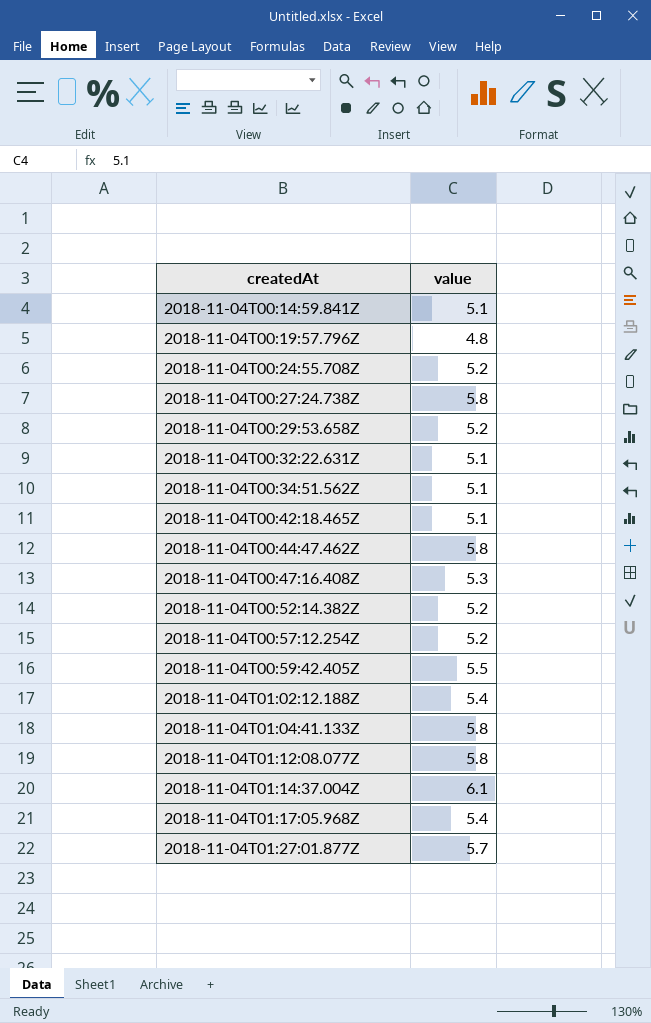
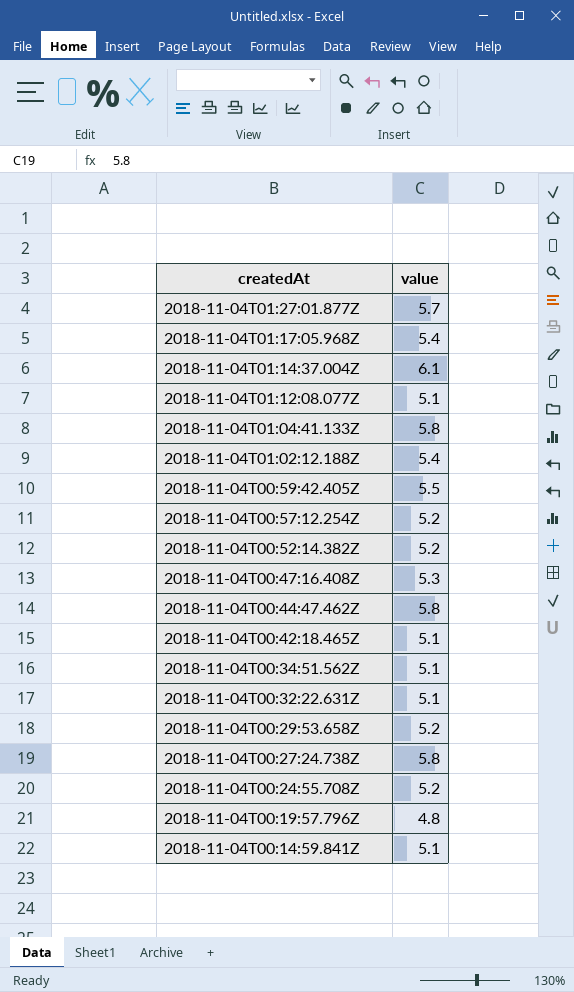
row order: createdAt ascending -> createdAt descending
2018-11-04T01:12:08.077Z | value: 5.8 -> 5.1

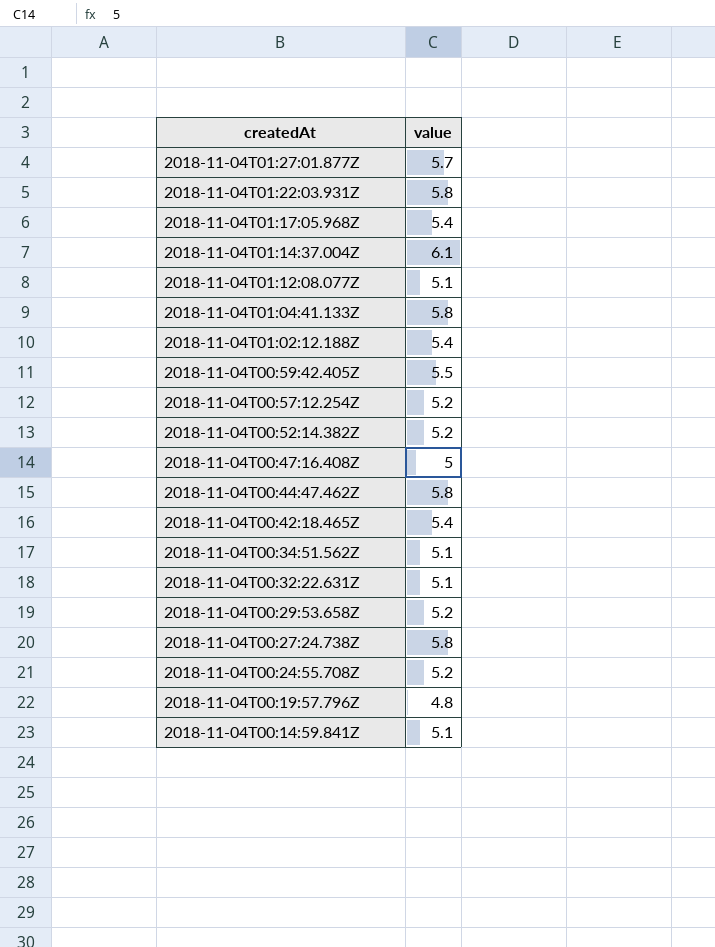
row 2018-11-04T01:22:03.931Z: none -> 5.8
2018-11-04T00:47:16.408Z | value: 5.3 -> 5
2018-11-04T00:42:18.465Z | value: 5.1 -> 5.4

